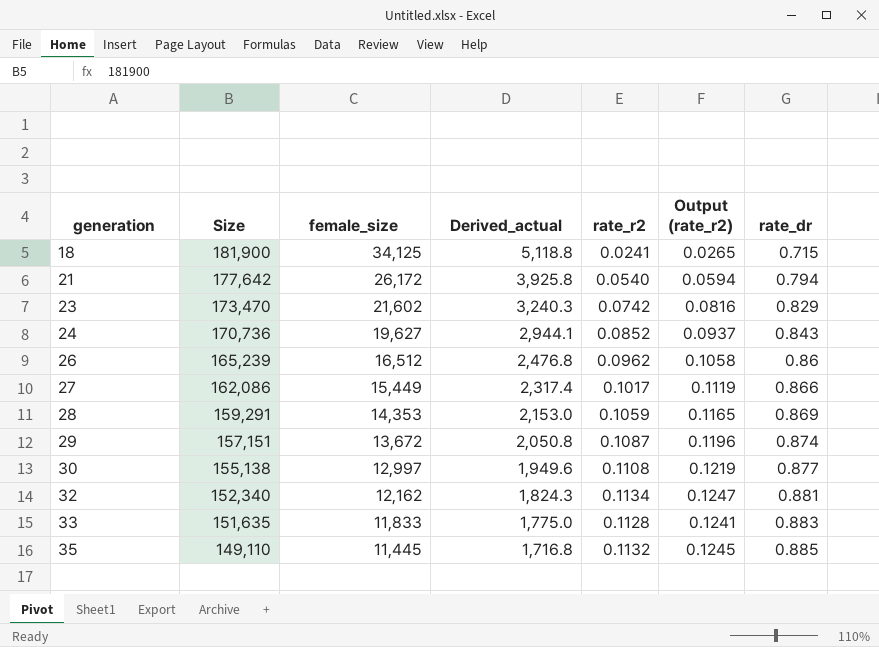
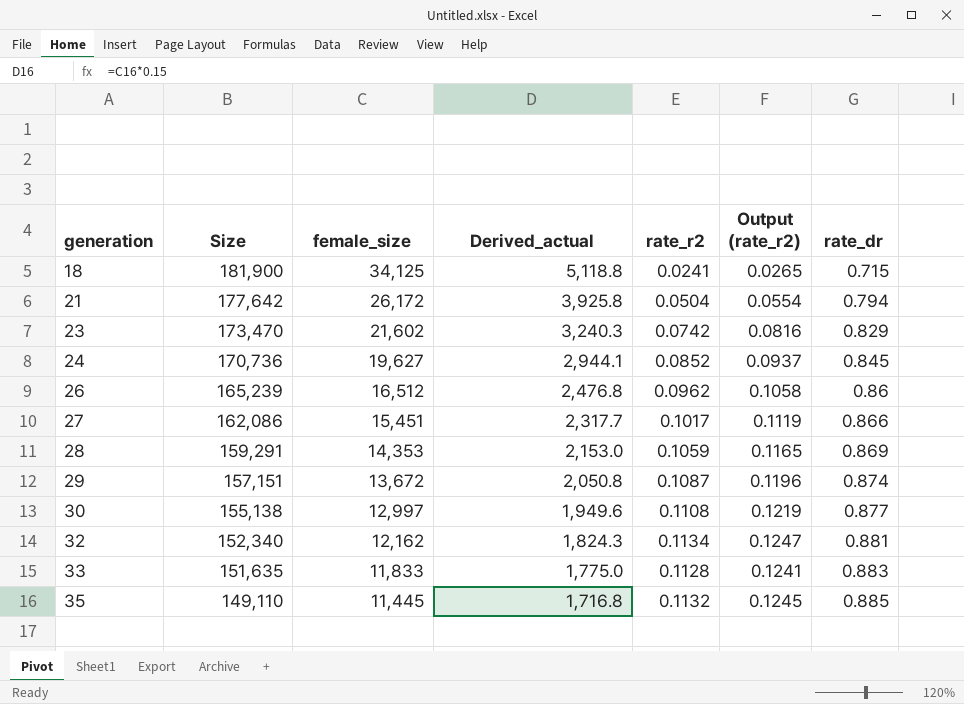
21 | rate_r2: 0.0540 -> 0.0504
21 | Output (rate_r2): 0.0594 -> 0.0554
24 | rate_dr: 0.843 -> 0.845
27 | female_size: 15,449 -> 15,451
27 | Derived_actual: 2,317.4 -> 2,317.7

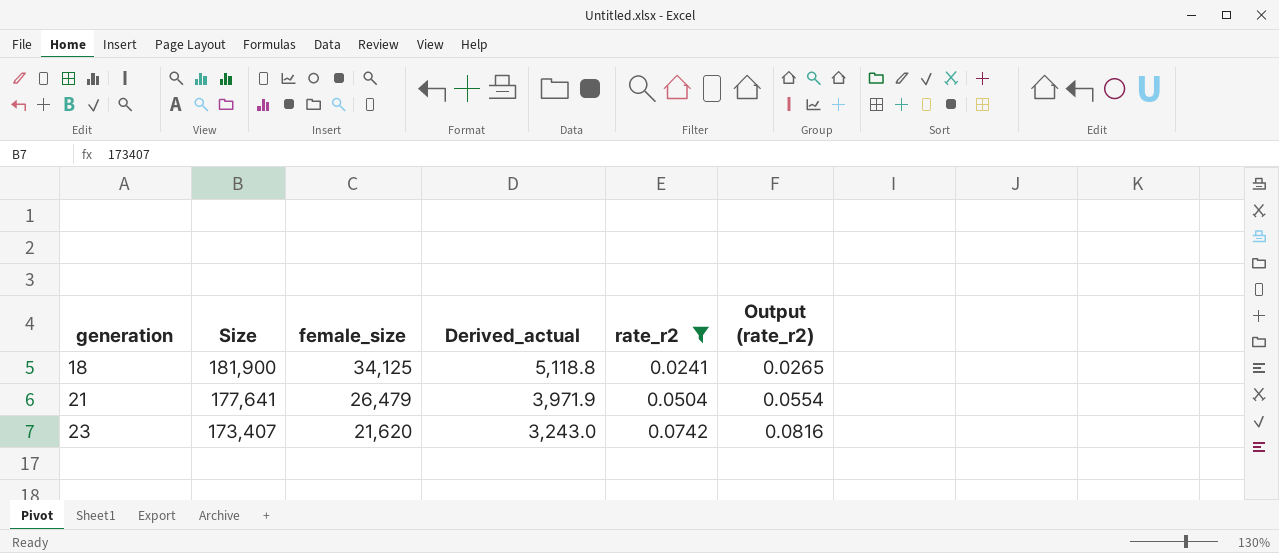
filter: none -> rate_r2 <= 0.0742
column rate_dr | position: 7 -> none
21 | Size: 177,642 -> 177,641
21 | female_size: 26,172 -> 26,479
21 | Derived_actual: 3,925.8 -> 3,971.9
23 | Size: 173,470 -> 173,407
23 | female_size: 21,602 -> 21,620
23 | Derived_actual: 3,240.3 -> 3,243.0

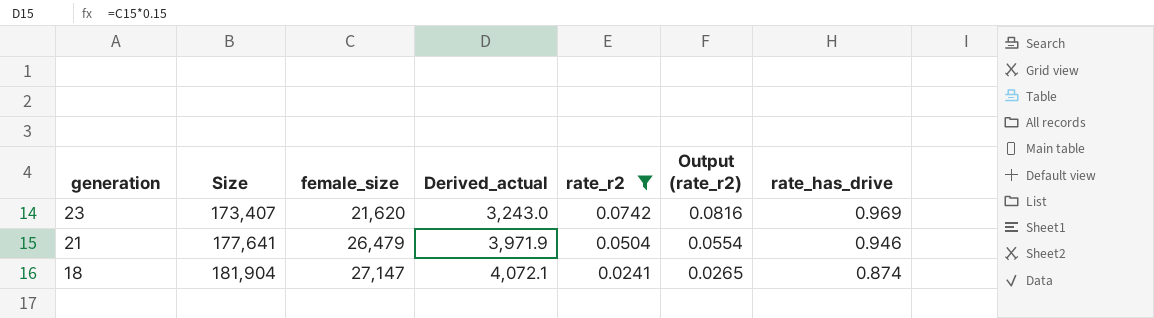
row order: generation ascending -> generation descending
column rate_has_drive | position: none -> 7
18 | Size: 181,900 -> 181,904
18 | female_size: 34,125 -> 27,147
18 | Derived_actual: 5,118.8 -> 4,072.1

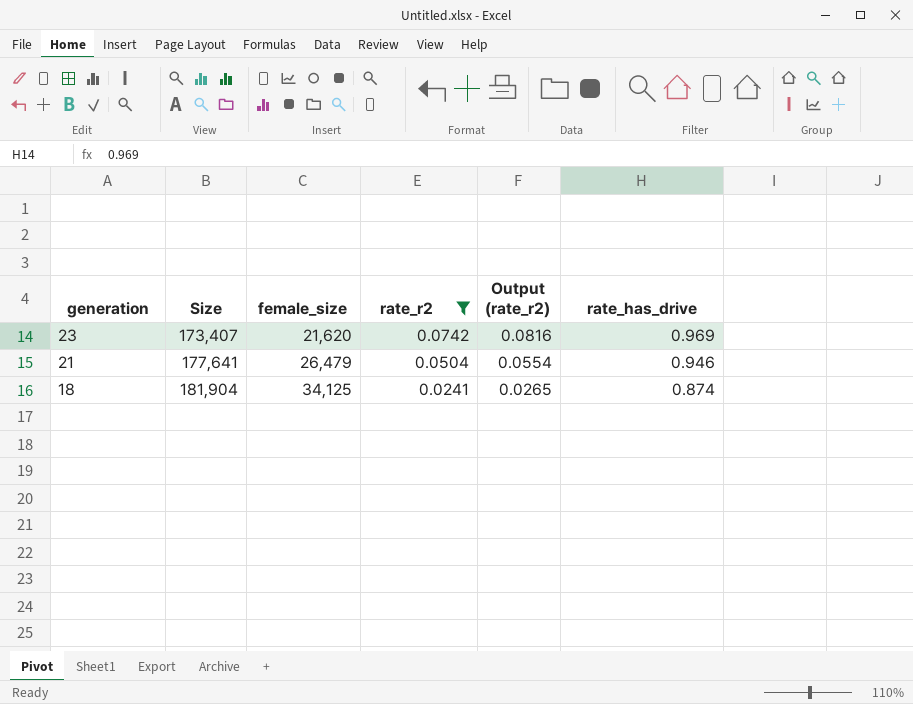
column Derived_actual | formula: [female_size] * 0.15 -> none
18 | female_size: 27,147 -> 34,125

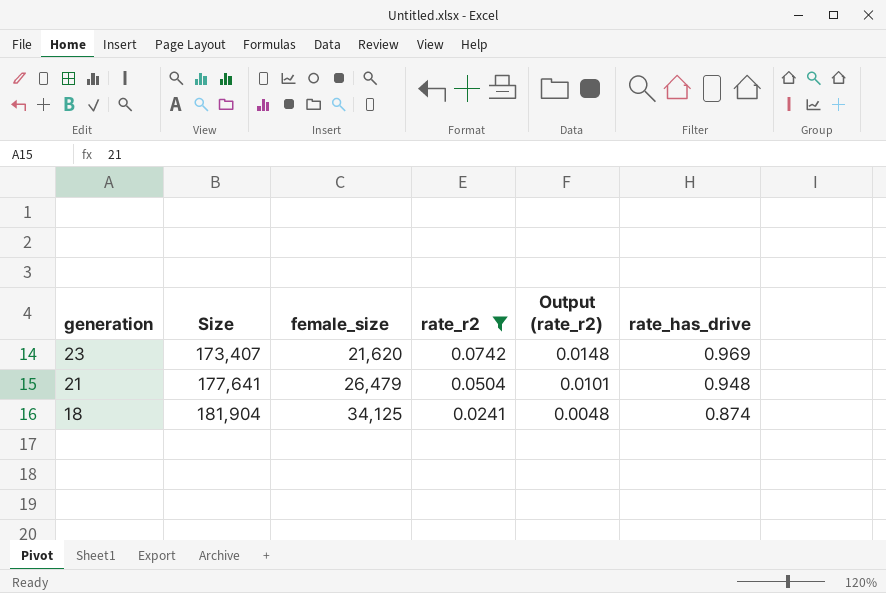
column Output (rate_r2) | formula: [rate_r2] * 1.1 -> [rate_r2] * 0.2
21 | rate_has_drive: 0.946 -> 0.948

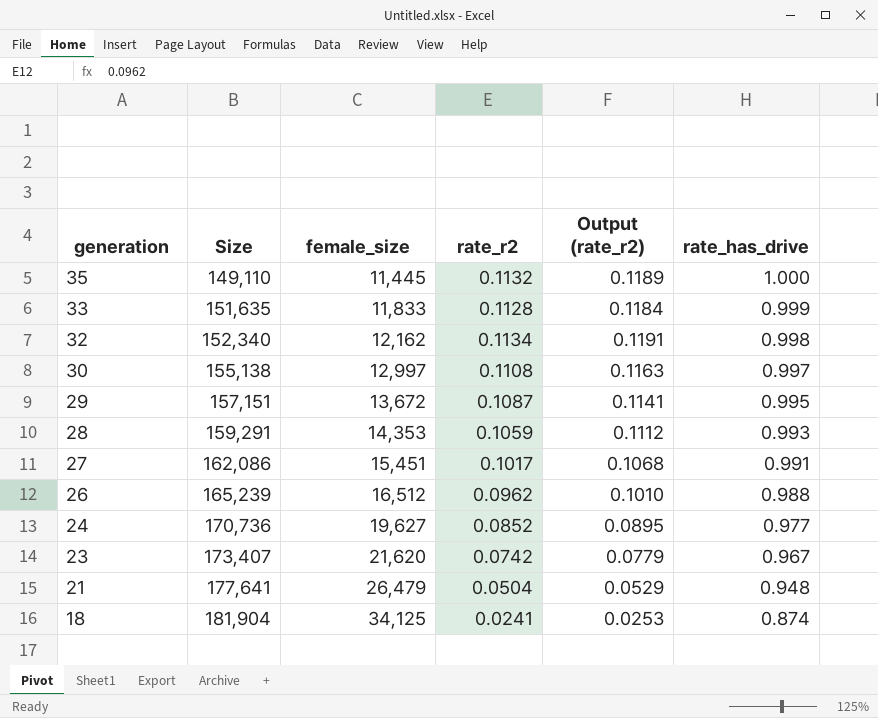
filter: rate_r2 <= 0.0742 -> none
column Output (rate_r2) | formula: [rate_r2] * 0.2 -> [rate_r2] * 1.05
23 | rate_has_drive: 0.969 -> 0.967

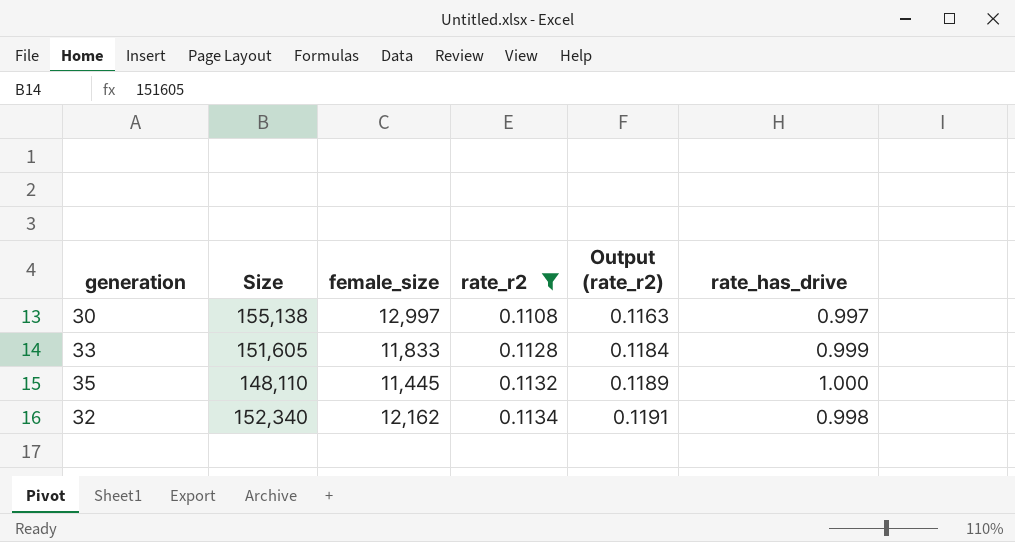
filter: none -> rate_r2 >= 0.1108
row order: generation descending -> rate_r2 ascending
33 | Size: 151,635 -> 151,605
35 | Size: 149,110 -> 148,110

